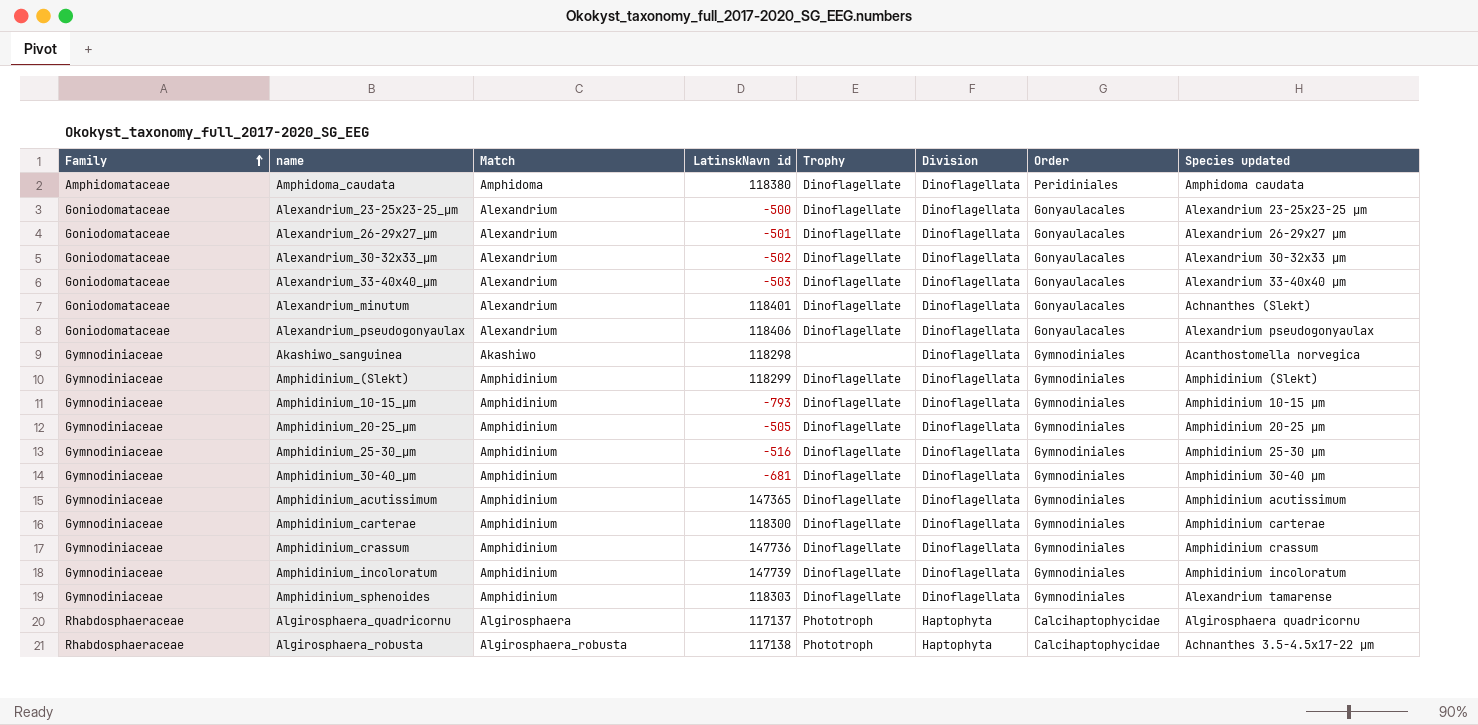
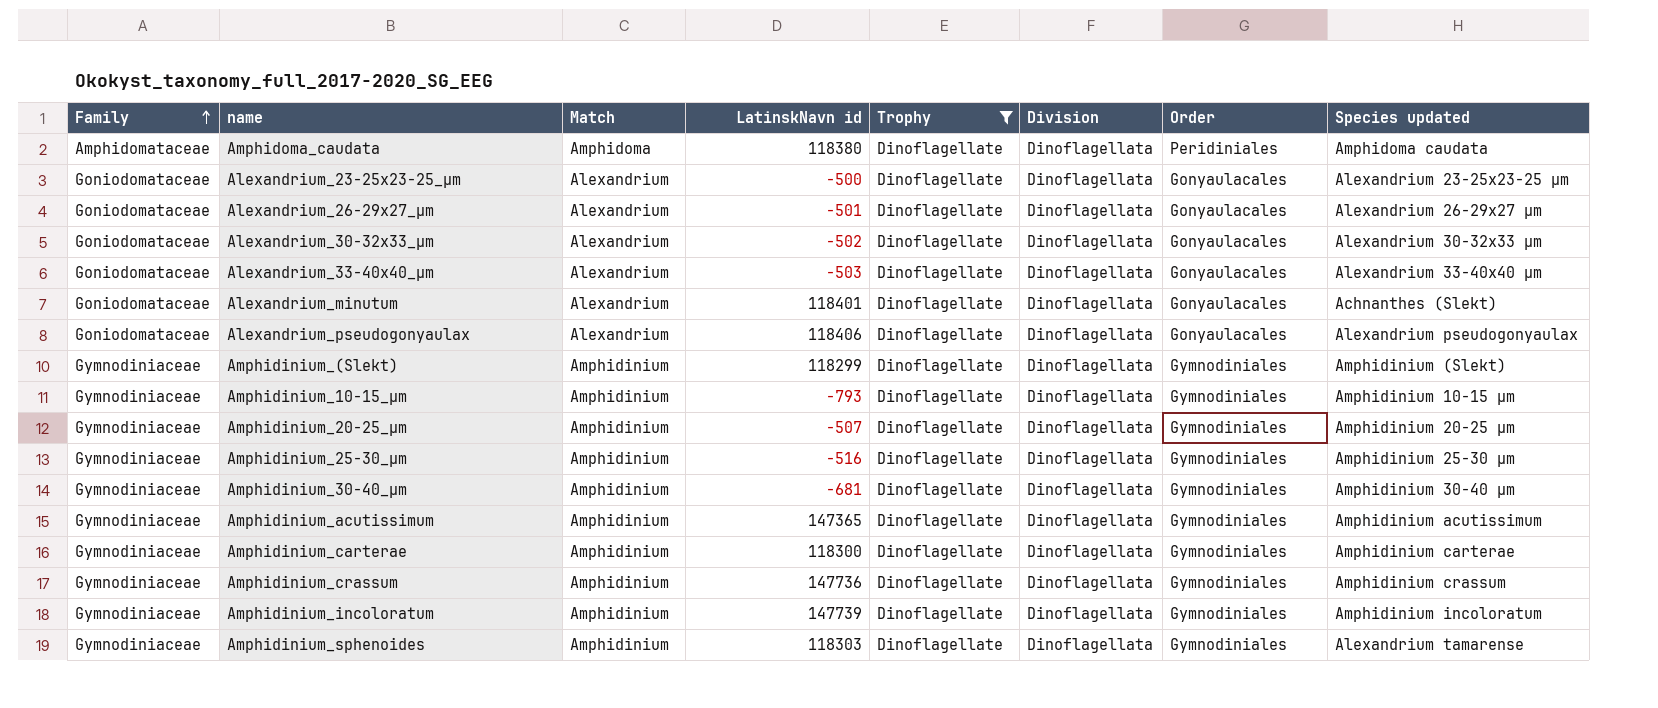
filter: none -> Trophy = Dinoflagellate
Amphidinium_20-25_µm | LatinskNavn id: -505 -> -507

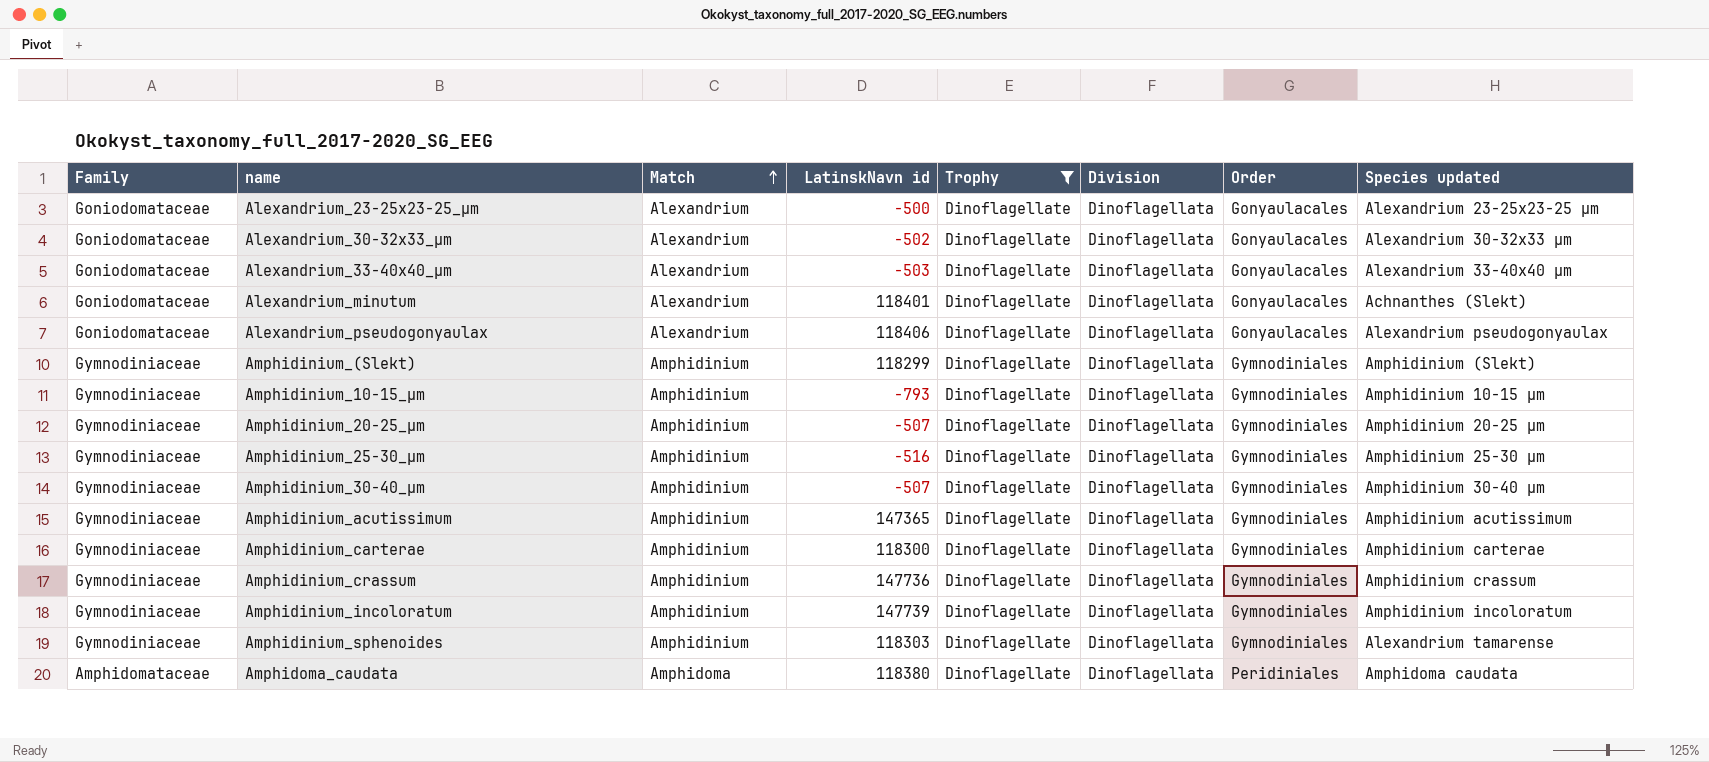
row order: Family ascending -> Match ascending
row Alexandrium_26-29x27_µm: Goniodomataceae | Alexandrium | -501 | Dinoflagellate | Dinoflagellata | Gonyaulacales | Alexandrium 26-29x27 µm -> none
Amphidinium_30-40_µm | LatinskNavn id: -681 -> -507

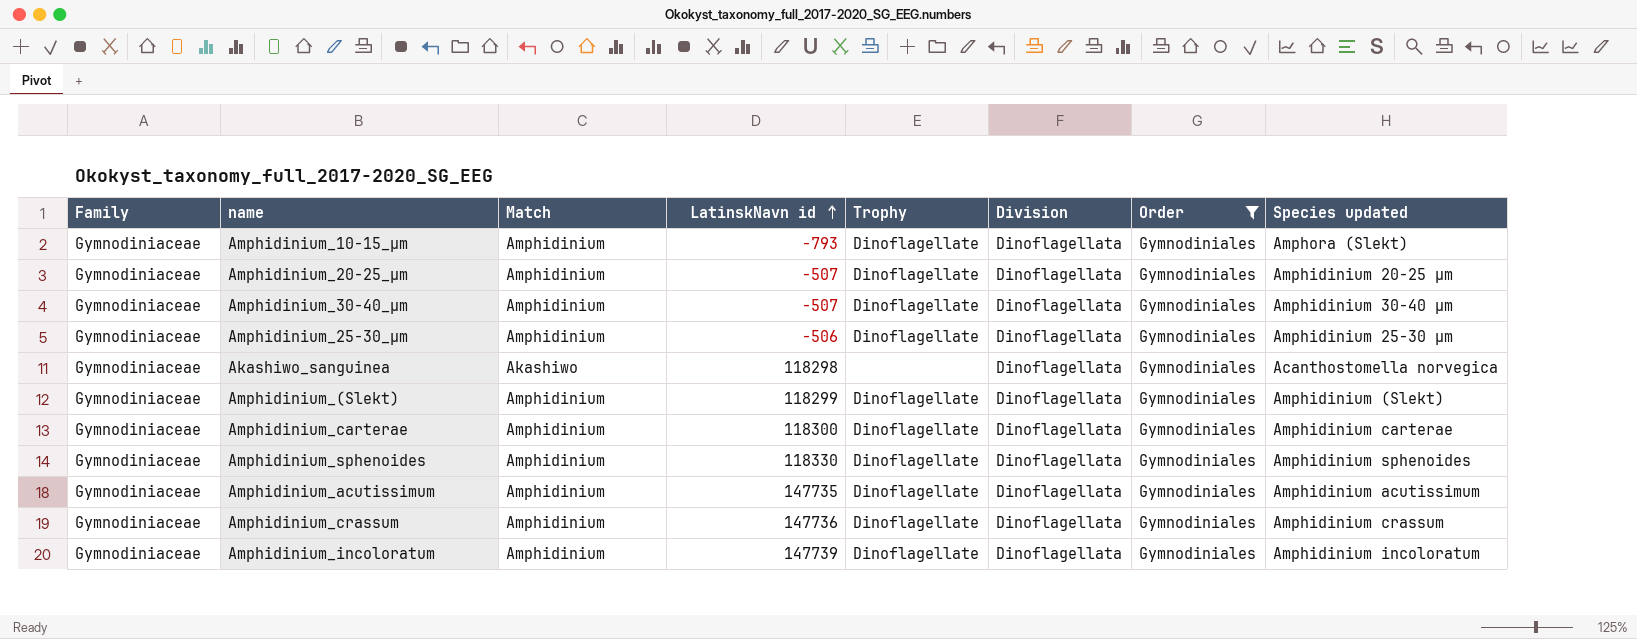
filter: Trophy = Dinoflagellate -> Order = Gymnodiniales
row order: Match ascending -> LatinskNavn id ascending
Amphidinium_10-15_µm | Species updated: Amphidinium 10-15 µm -> Amphora (Slekt)
Amphidinium_25-30_µm | LatinskNavn id: -516 -> -506
Amphidinium_sphenoides | LatinskNavn id: 118303 -> 118330
Amphidinium_sphenoides | Species updated: Alexandrium tamarense -> Amphidinium sphenoides
Amphidinium_acutissimum | LatinskNavn id: 147365 -> 147735

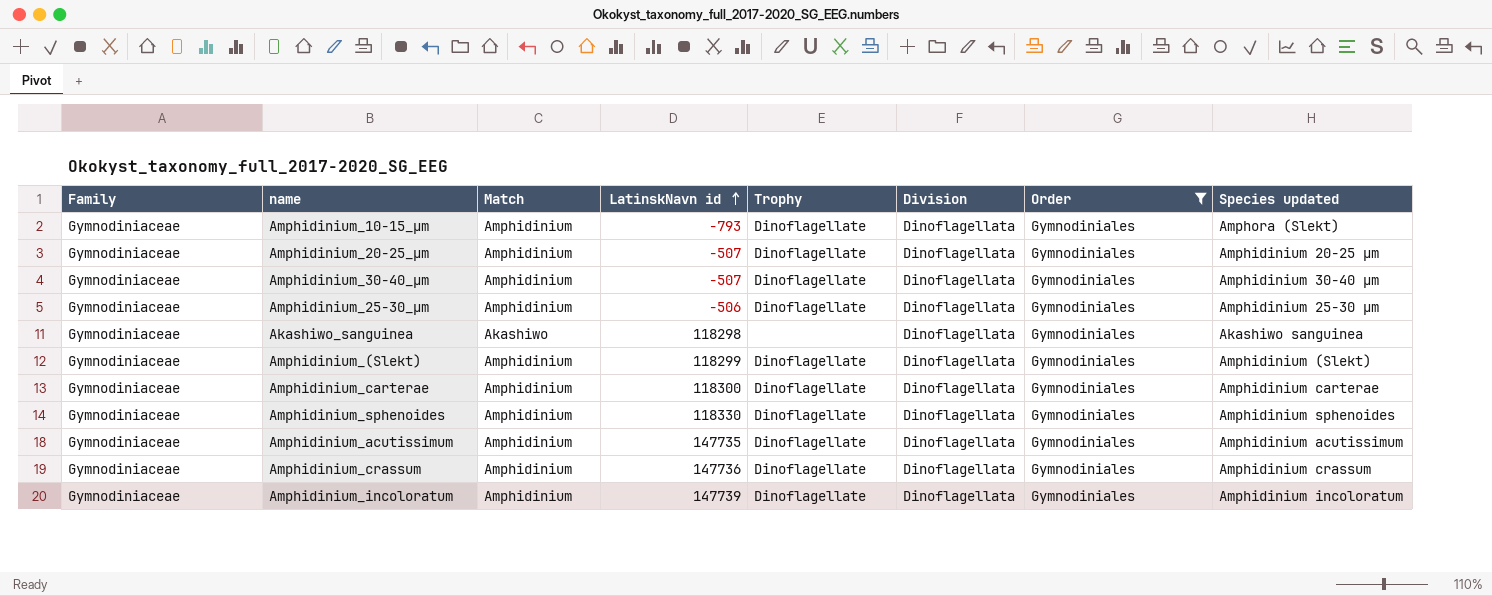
Akashiwo_sanguinea | Species updated: Acanthostomella norvegica -> Akashiwo sanguinea

